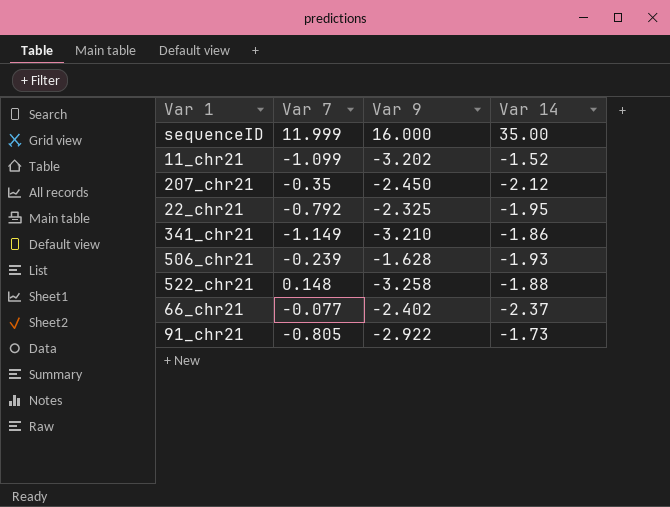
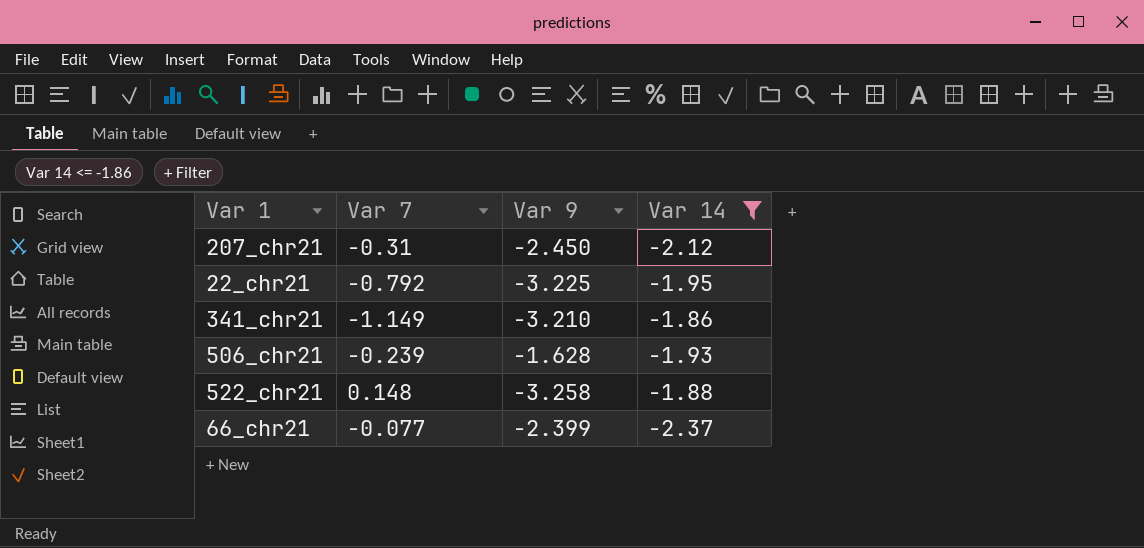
filter: none -> Var 14 <= -1.86
207_chr21 | Var 7: -0.35 -> -0.31
22_chr21 | Var 9: -2.325 -> -3.225
66_chr21 | Var 9: -2.402 -> -2.399

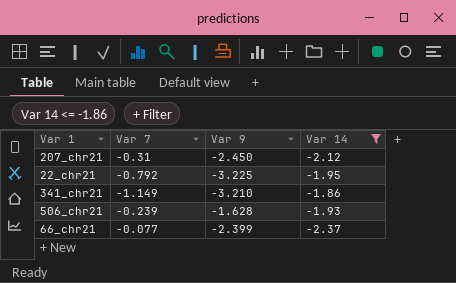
row 522_chr21: 0.148 | -3.258 | -1.88 -> none

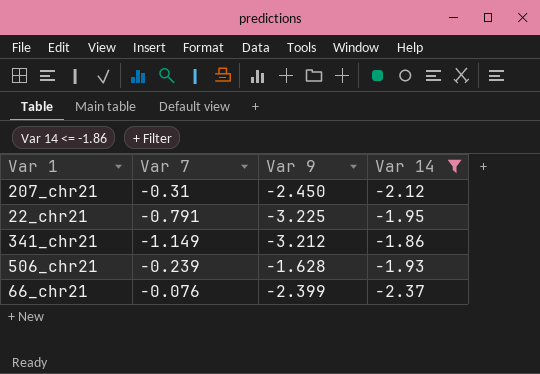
22_chr21 | Var 7: -0.792 -> -0.791
341_chr21 | Var 9: -3.210 -> -3.212
66_chr21 | Var 7: -0.077 -> -0.076

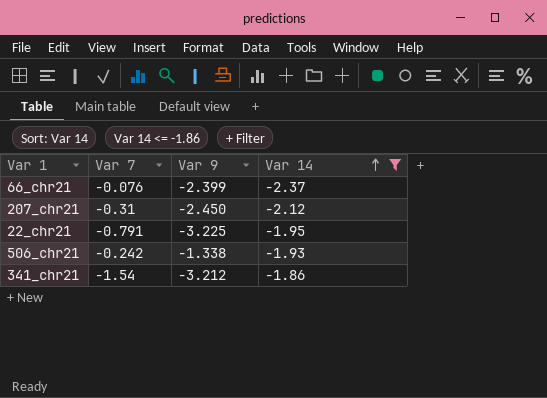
row order: none -> Var 14 ascending
506_chr21 | Var 7: -0.239 -> -0.242
506_chr21 | Var 9: -1.628 -> -1.338
341_chr21 | Var 7: -1.149 -> -1.54

